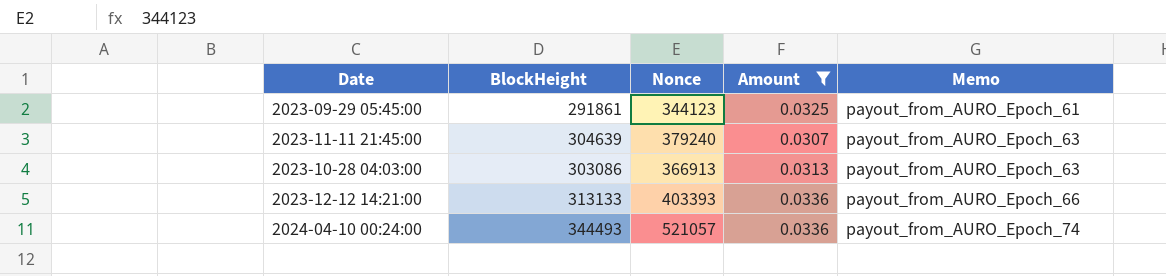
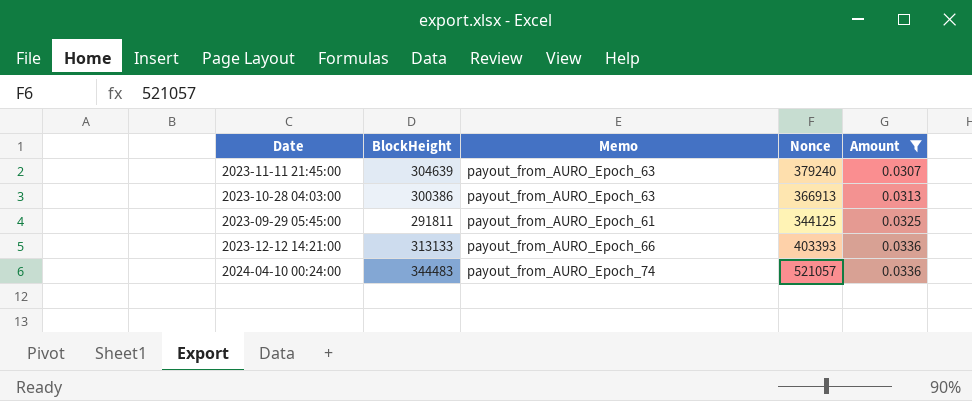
row order: Memo ascending -> Amount ascending
column Memo | position: 5 -> 3
2023-10-28 04:03:00 | BlockHeight: 303086 -> 300386
2023-09-29 05:45:00 | BlockHeight: 291861 -> 291811
2023-09-29 05:45:00 | Nonce: 344123 -> 344125
2024-04-10 00:24:00 | BlockHeight: 344493 -> 344483

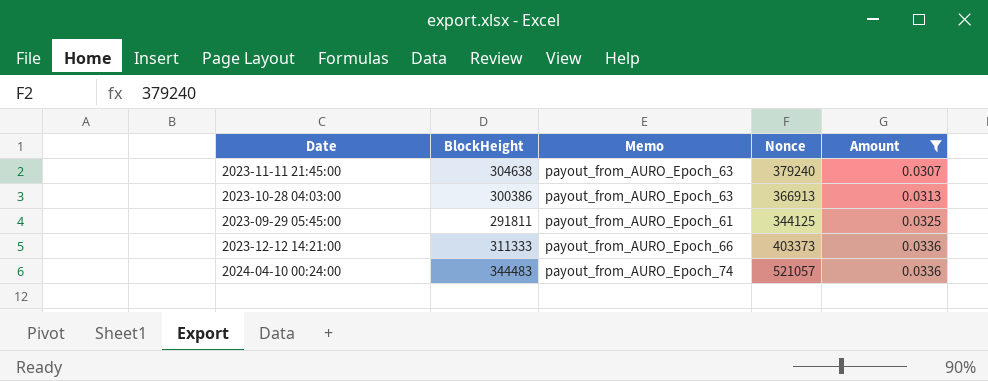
2023-11-11 21:45:00 | BlockHeight: 304639 -> 304638
2023-12-12 14:21:00 | BlockHeight: 313133 -> 311333
2023-12-12 14:21:00 | Nonce: 403393 -> 403373

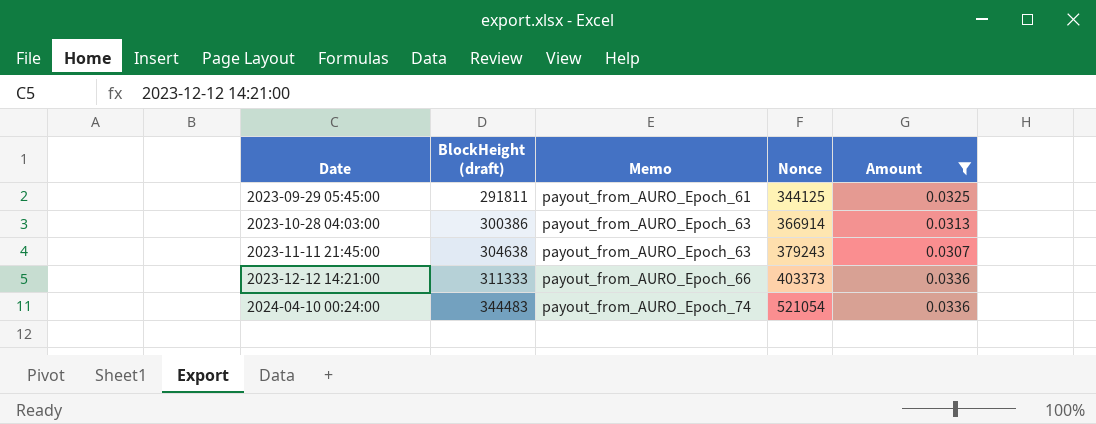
row order: Amount ascending -> Date ascending
column name: BlockHeight -> BlockHeight (draft)
2023-10-28 04:03:00 | Nonce: 366913 -> 366914
2023-11-11 21:45:00 | Nonce: 379240 -> 379243
2024-04-10 00:24:00 | Nonce: 521057 -> 521054

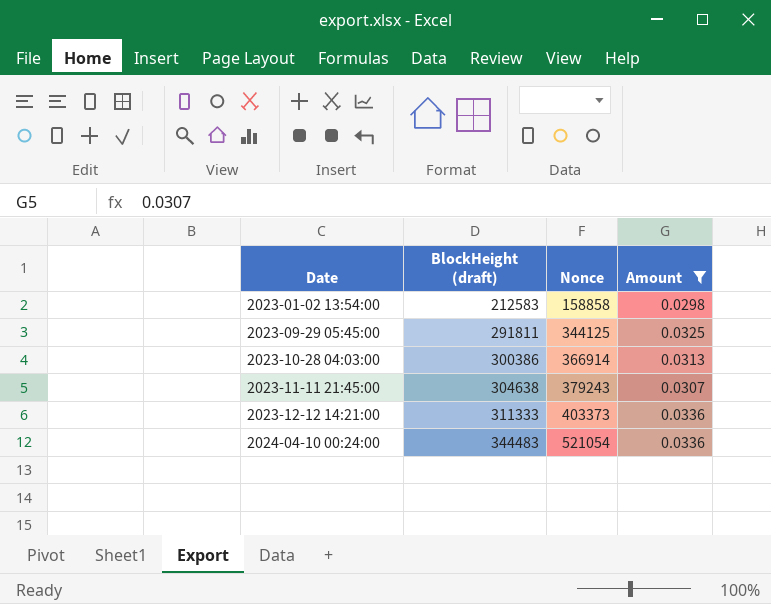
column Memo | position: 3 -> none
row 2023-01-02 13:54:00: none -> 212583 | 158858 | 0.0298

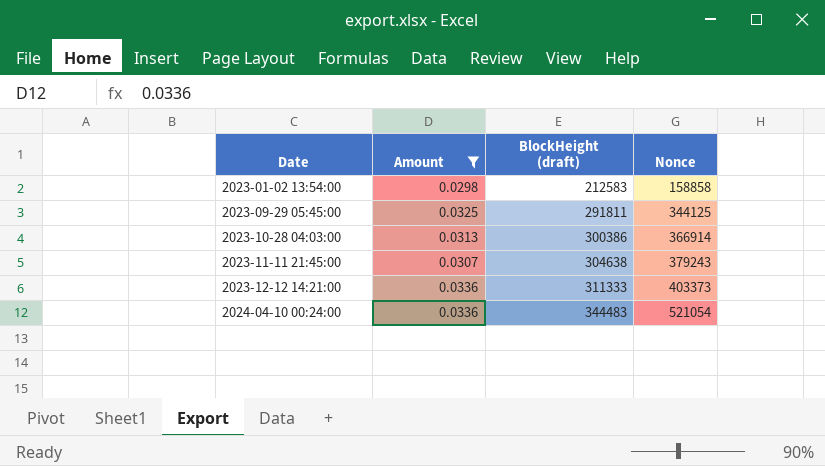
column Amount | position: 4 -> 2

